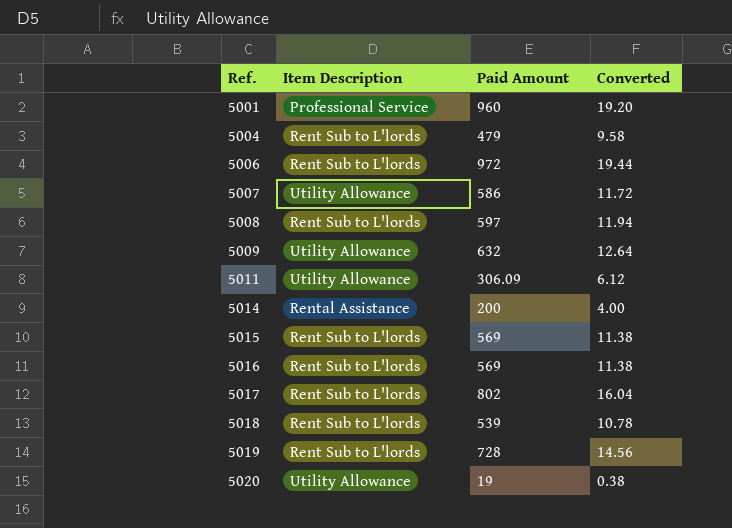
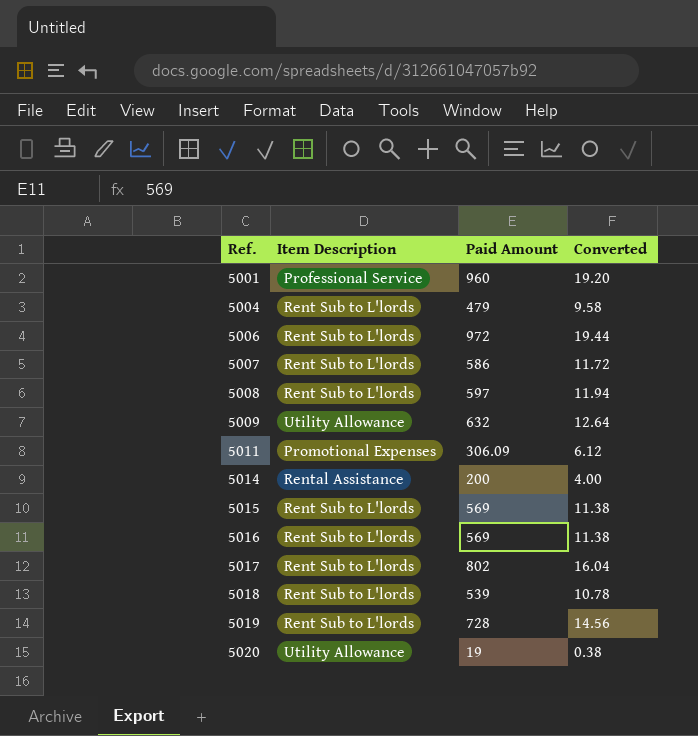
5007 | Item Description: Utility Allowance -> Rent Sub to L'lords
5011 | Item Description: Utility Allowance -> Promotional Expenses

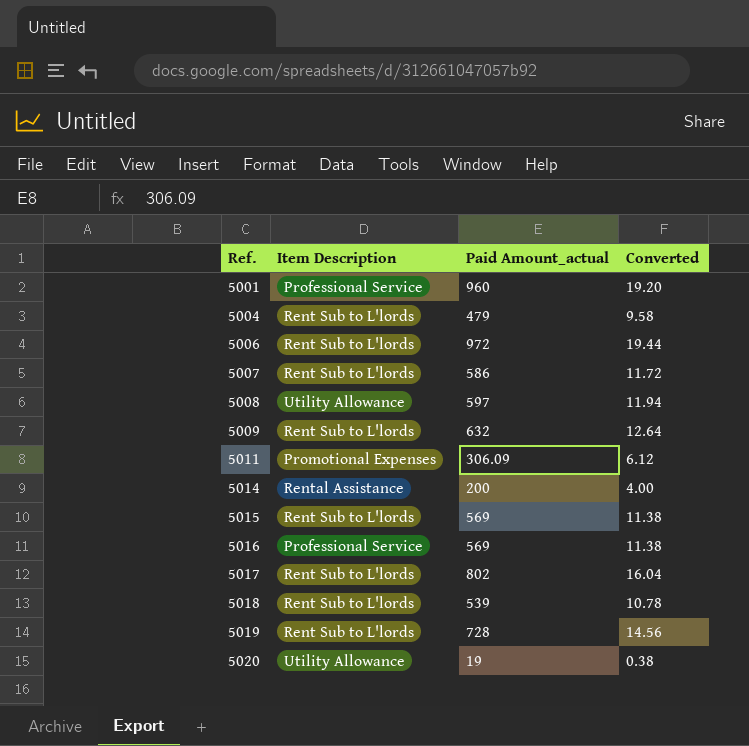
column name: Paid Amount -> Paid Amount_actual
5008 | Item Description: Rent Sub to L'lords -> Utility Allowance
5009 | Item Description: Utility Allowance -> Rent Sub to L'lords
5016 | Item Description: Rent Sub to L'lords -> Professional Service

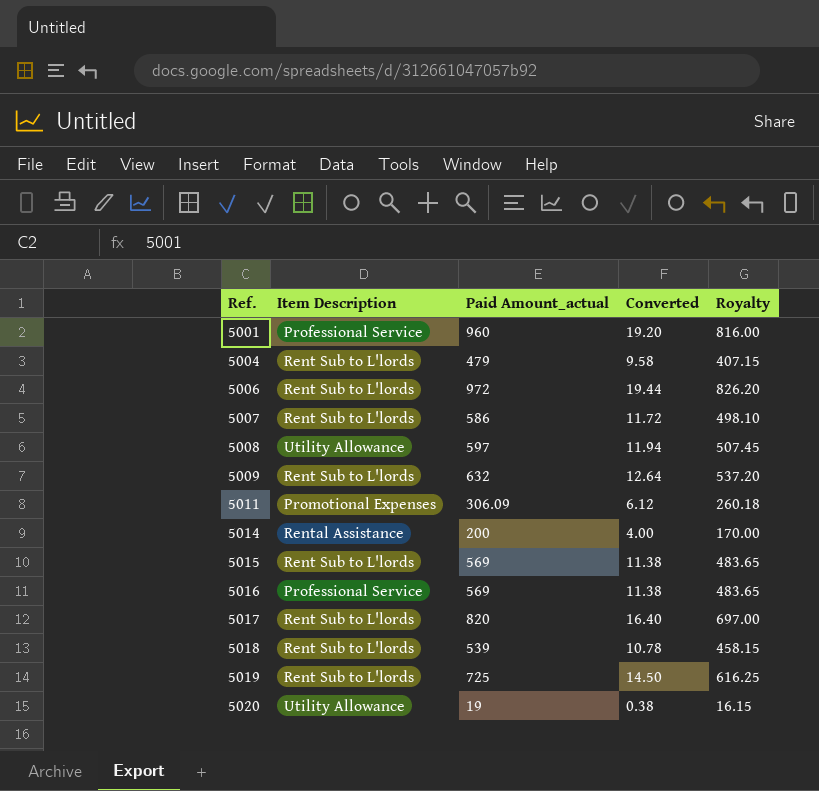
column Royalty | formula: none -> [Paid Amount_actual] * 0.85
5017 | Paid Amount_actual: 802 -> 820
5017 | Converted: 16.04 -> 16.40
5019 | Paid Amount_actual: 728 -> 725
5019 | Converted: 14.56 -> 14.50

